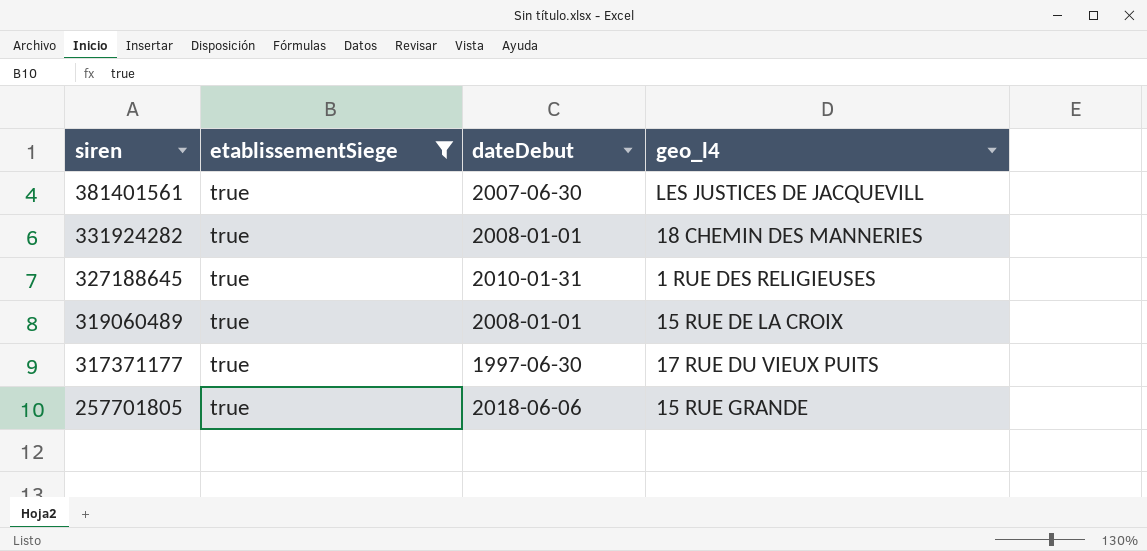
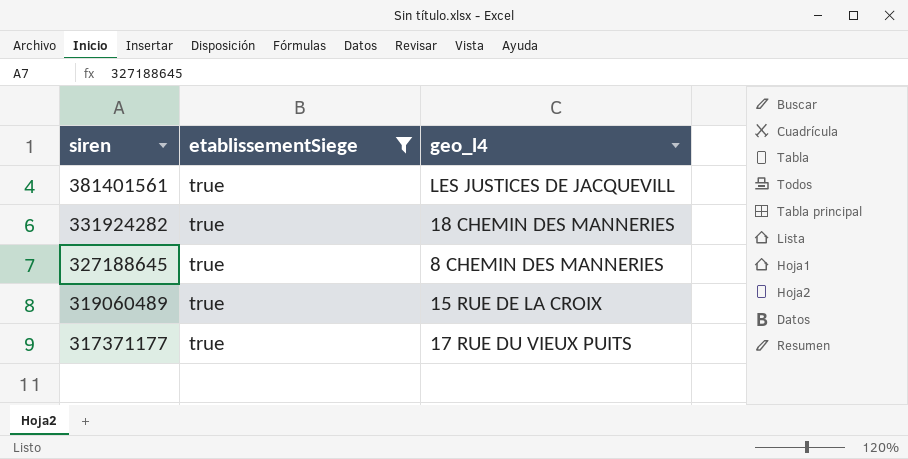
column dateDebut | position: 3 -> none
row 257701805: true | 2018-06-06 | 15 RUE GRANDE -> none
327188645 | geo_l4: 1 RUE DES RELIGIEUSES -> 8 CHEMIN DES MANNERIES

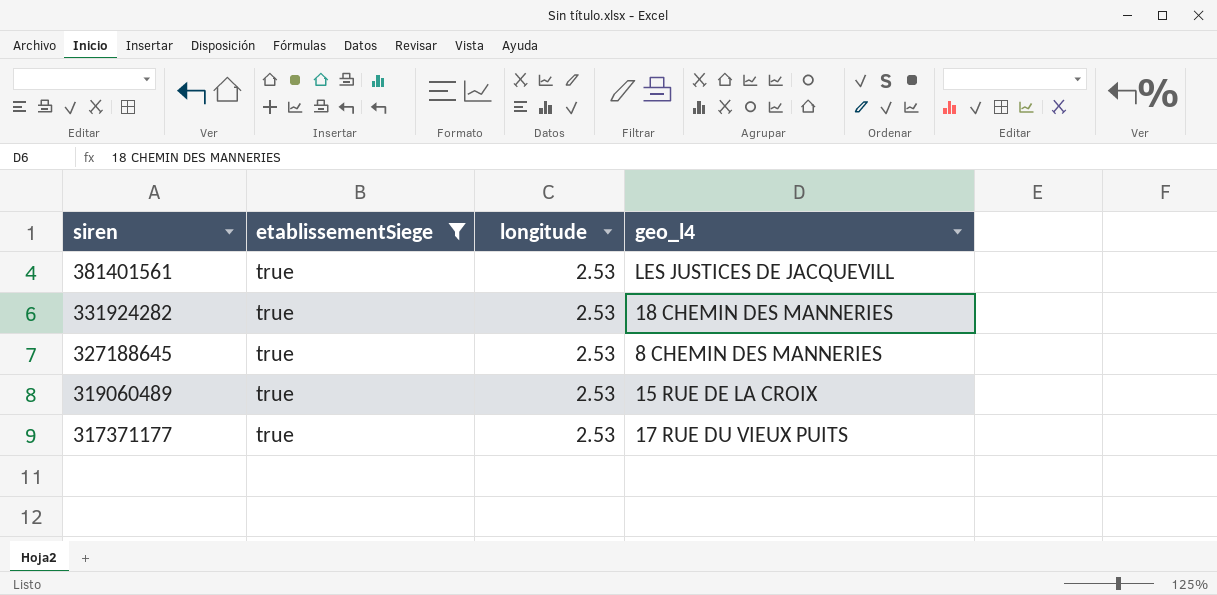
column longitude | position: none -> 3

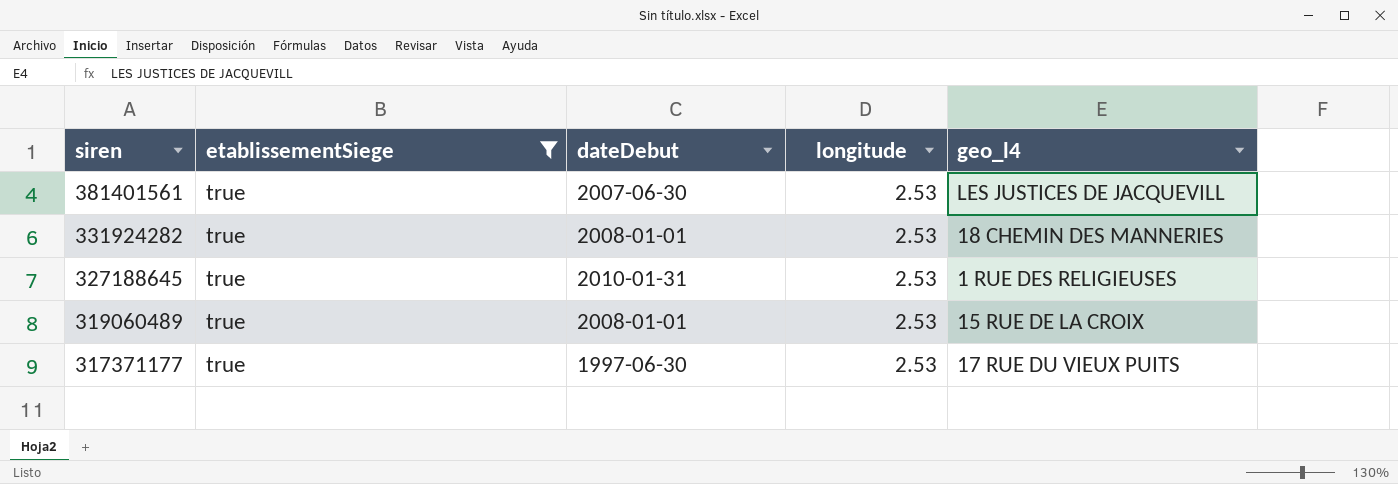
column dateDebut | position: none -> 3
327188645 | geo_l4: 8 CHEMIN DES MANNERIES -> 1 RUE DES RELIGIEUSES

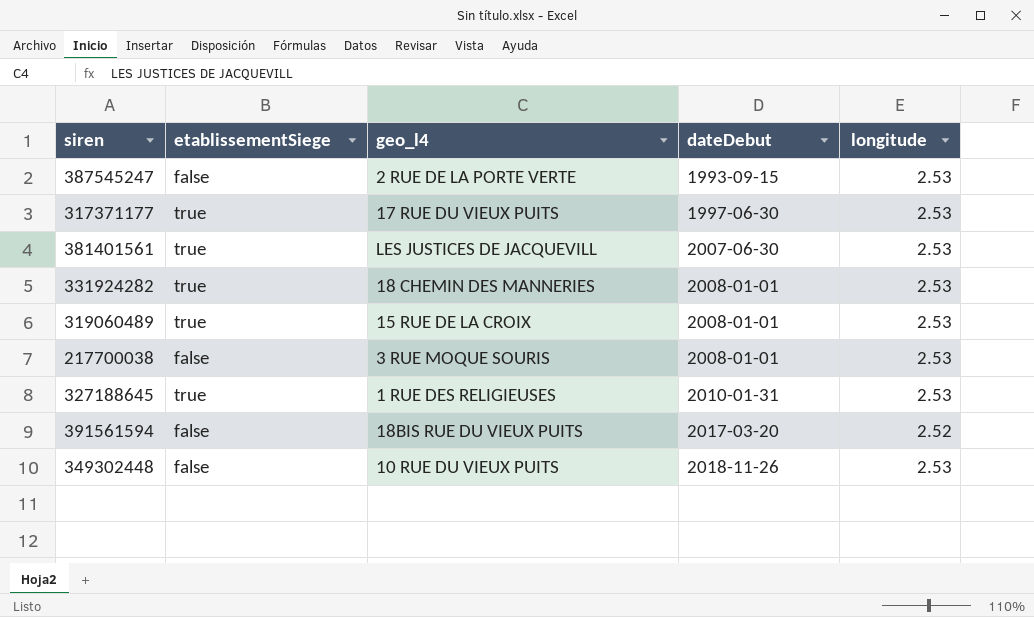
filter: etablissementSiege = true -> none
row order: siren descending -> dateDebut ascending
column geo_l4 | position: 5 -> 3

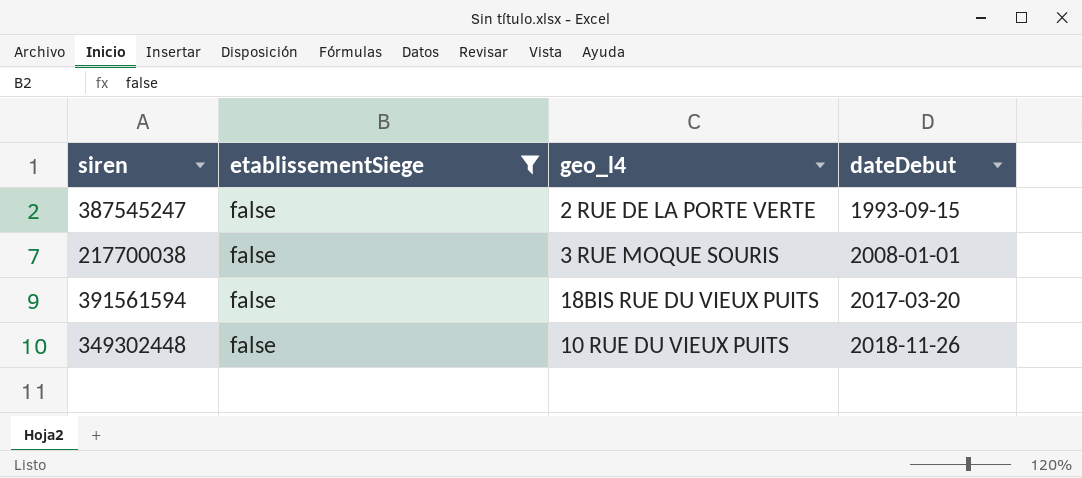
filter: none -> etablissementSiege = false
column longitude | position: 5 -> none

